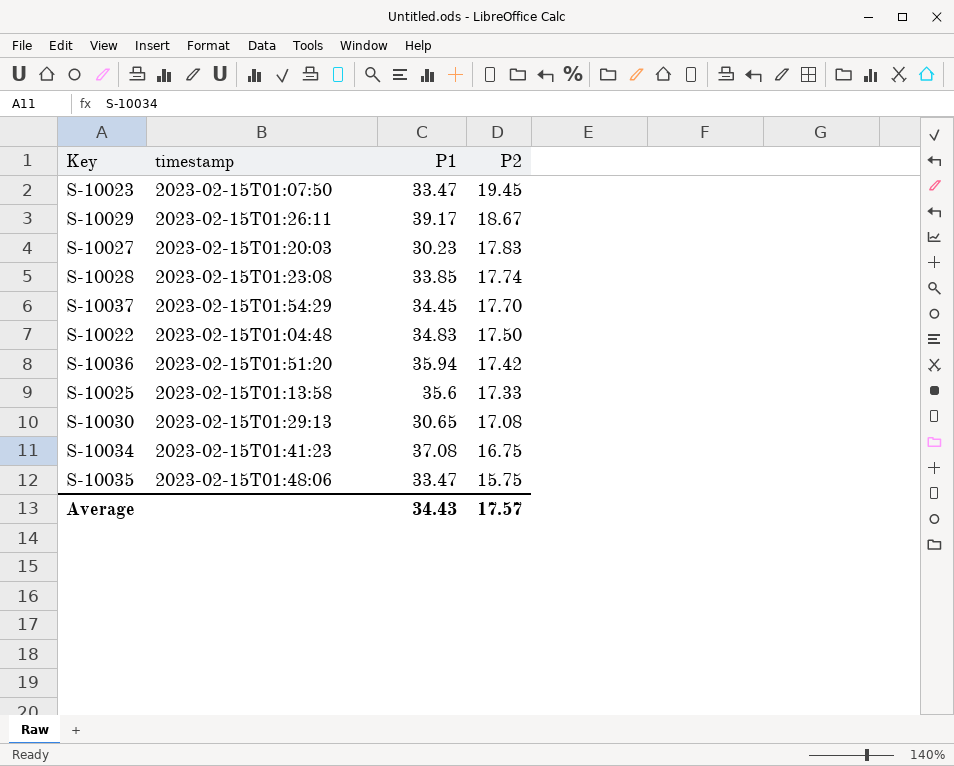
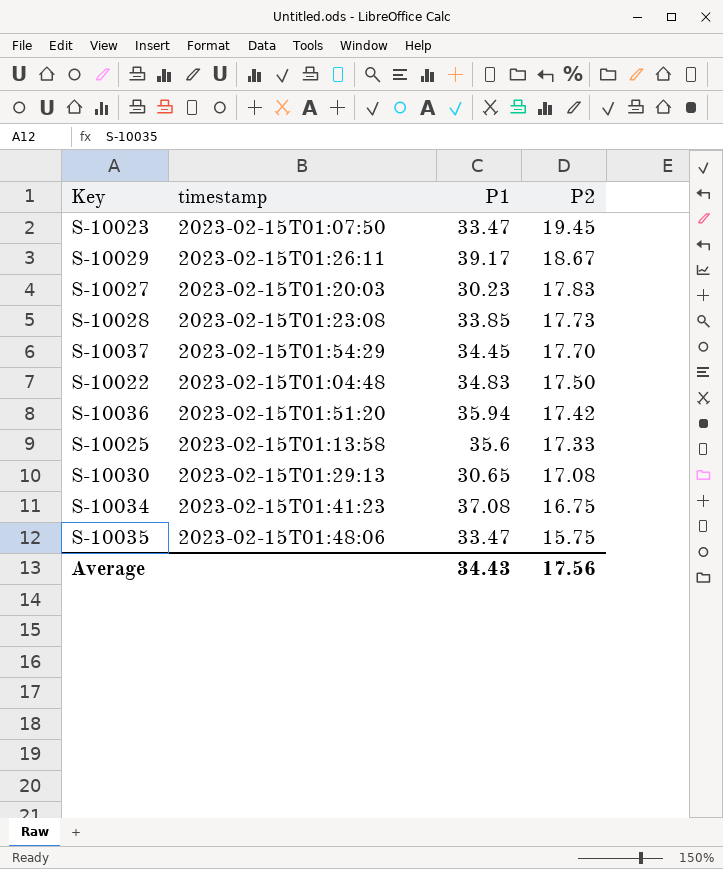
S-10028 | P2: 17.74 -> 17.73
Average | P2: 17.57 -> 17.56

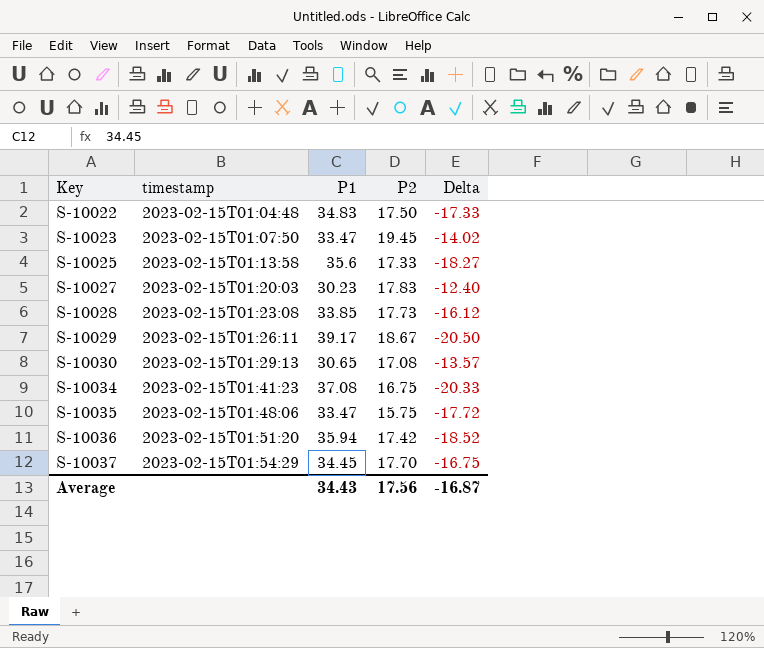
row order: P2 descending -> Key ascending
column Delta | formula: none -> [P2] - [P1]

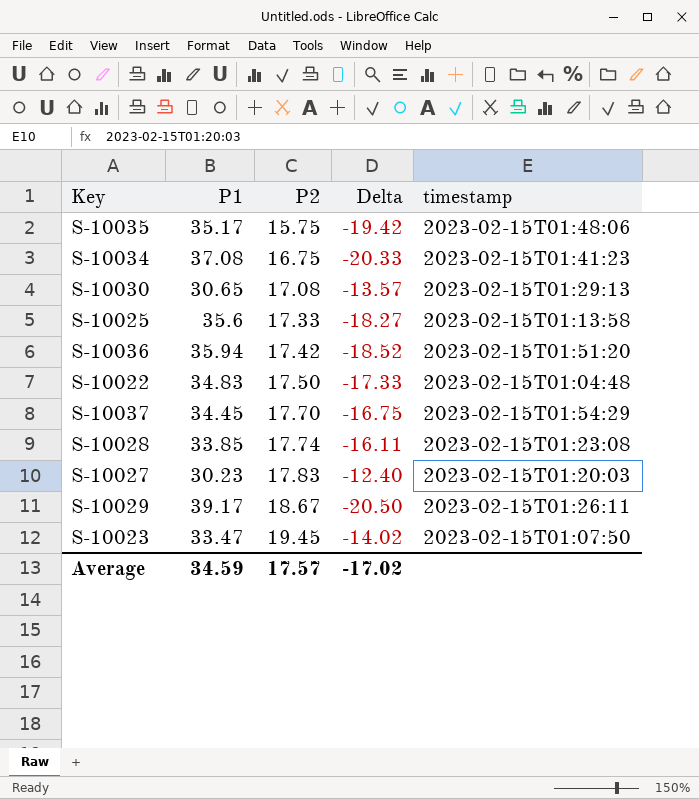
row order: Key ascending -> P2 ascending
column timestamp | position: 2 -> 5
S-10035 | P1: 33.47 -> 35.17
S-10035 | Delta: -17.72 -> -19.42
S-10028 | P2: 17.73 -> 17.74
S-10028 | Delta: -16.12 -> -16.11
Average | P1: 34.43 -> 34.59
Average | P2: 17.56 -> 17.57
Average | Delta: -16.87 -> -17.02

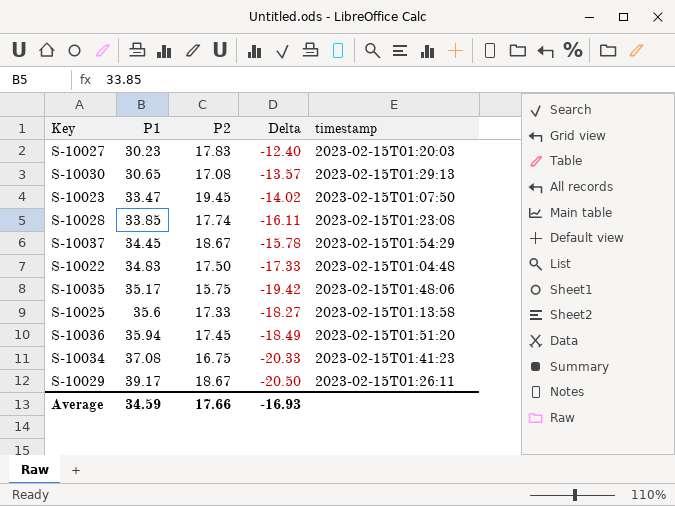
row order: P2 ascending -> P1 ascending
S-10037 | P2: 17.70 -> 18.67
S-10037 | Delta: -16.75 -> -15.78
S-10036 | P2: 17.42 -> 17.45
S-10036 | Delta: -18.52 -> -18.49
Average | P2: 17.57 -> 17.66
Average | Delta: -17.02 -> -16.93

